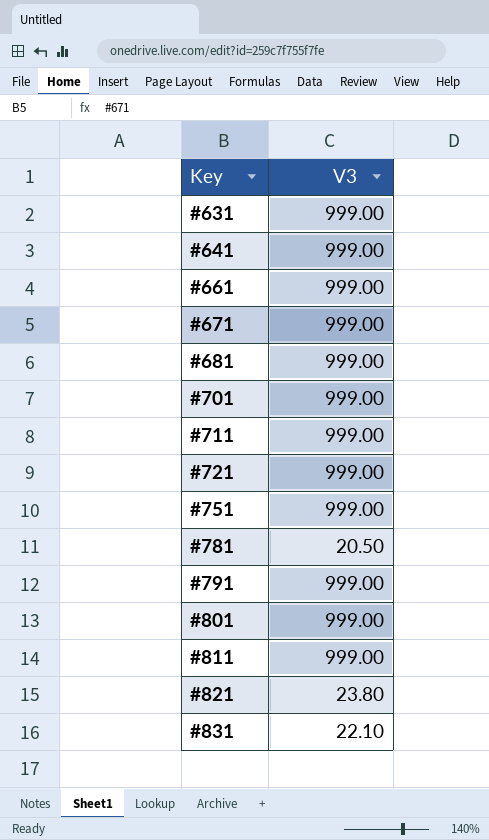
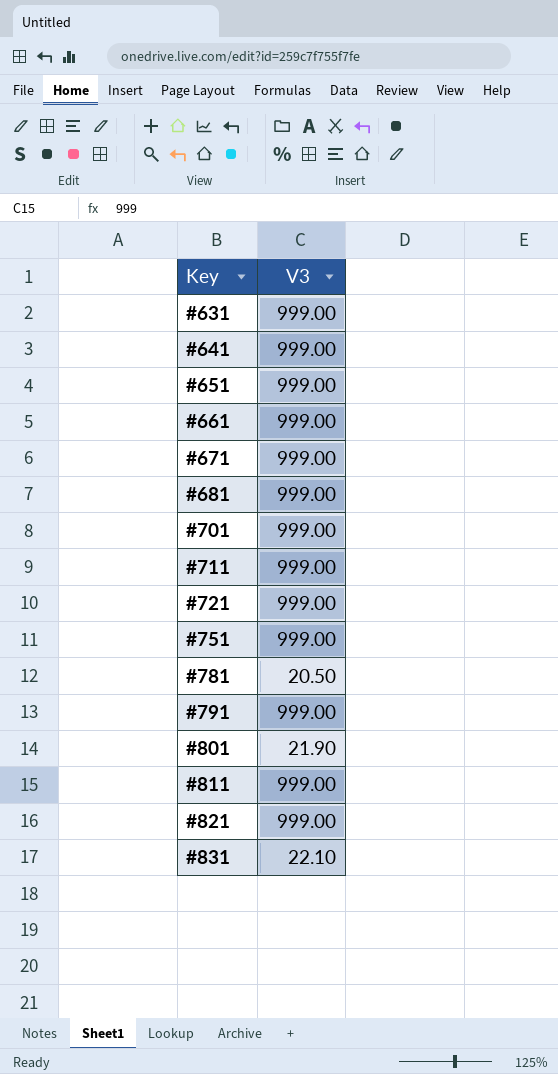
row #651: none -> 999.00
#801 | V3: 999.00 -> 21.90
#821 | V3: 23.80 -> 999.00

